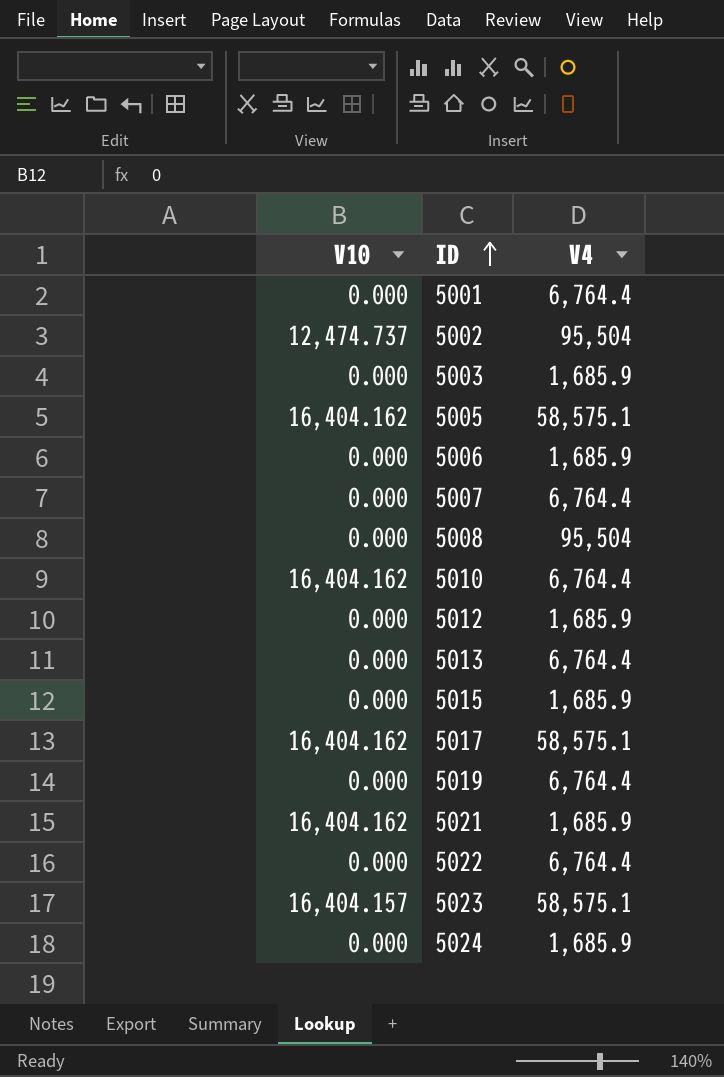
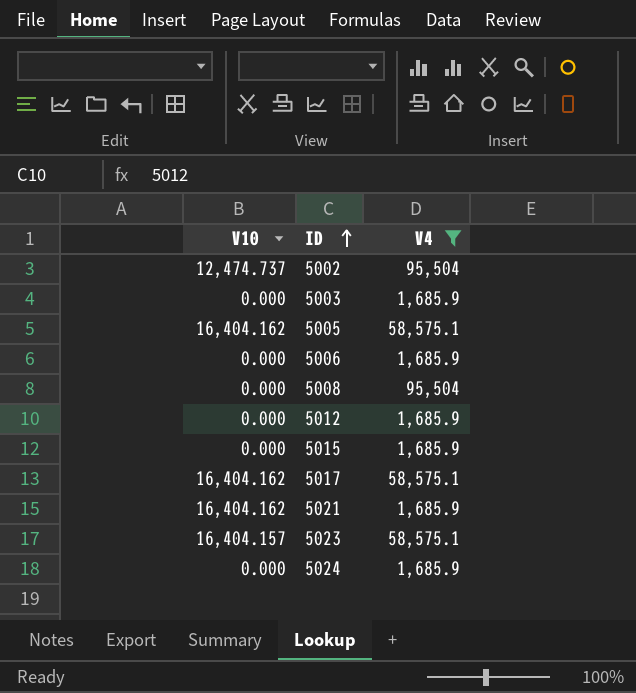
filter: none -> V4 != 6,764.4

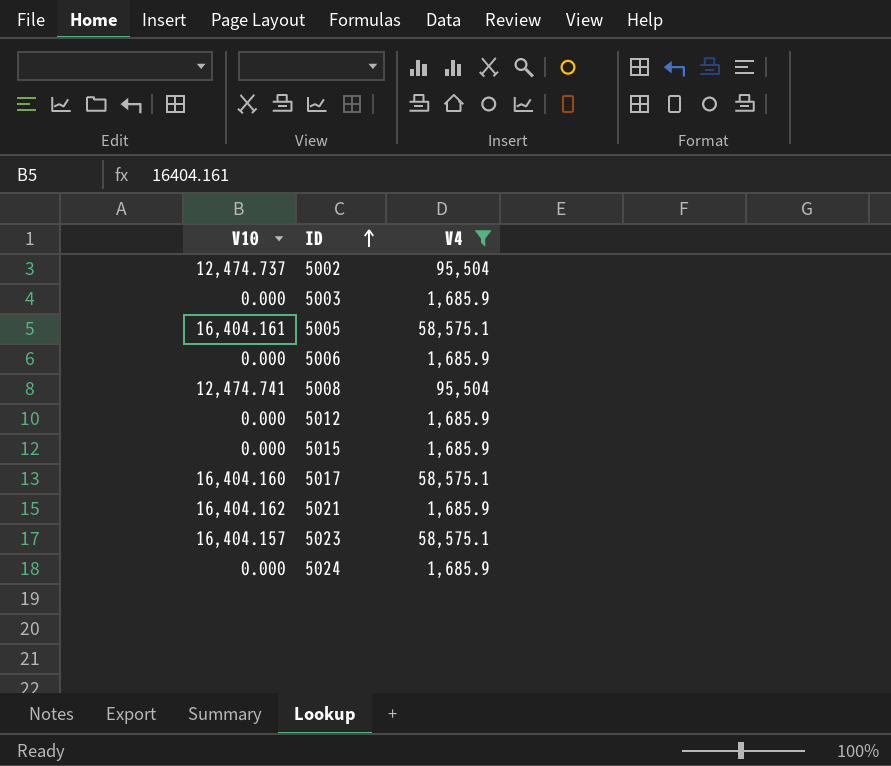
5005 | V10: 16,404.162 -> 16,404.161
5008 | V10: 0.000 -> 12,474.741
5017 | V10: 16,404.162 -> 16,404.160

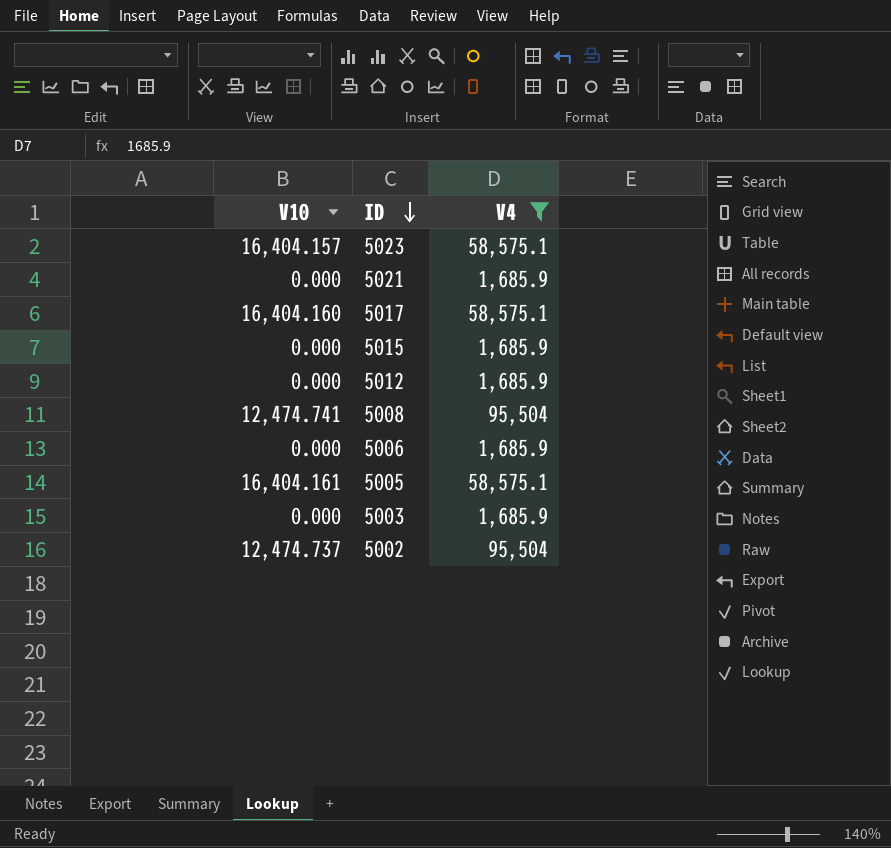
row order: ID ascending -> ID descending
row 5024: 0.000 | 1,685.9 -> none
5021 | V10: 16,404.162 -> 0.000

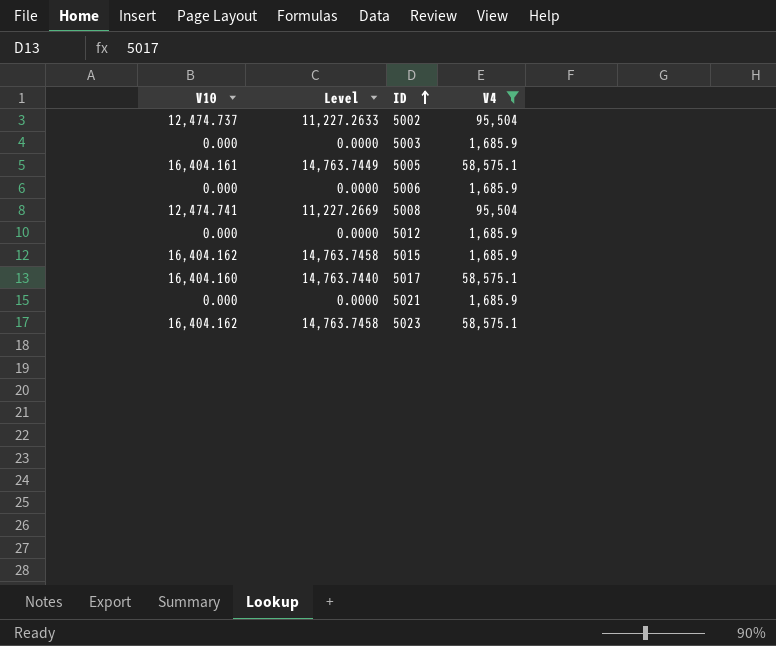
row order: ID descending -> ID ascending
column Level | formula: none -> [V10] * 0.9
5015 | V10: 0.000 -> 16,404.162
5023 | V10: 16,404.157 -> 16,404.162

